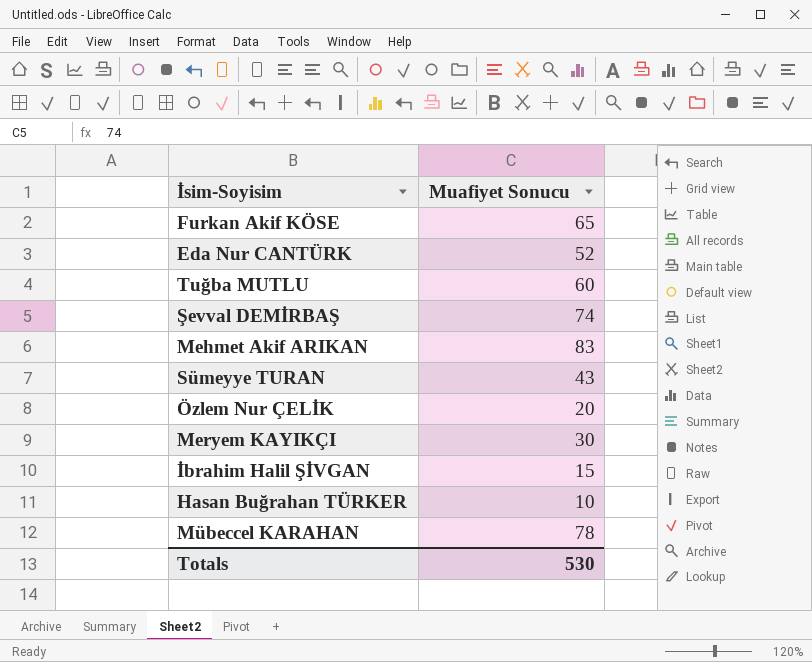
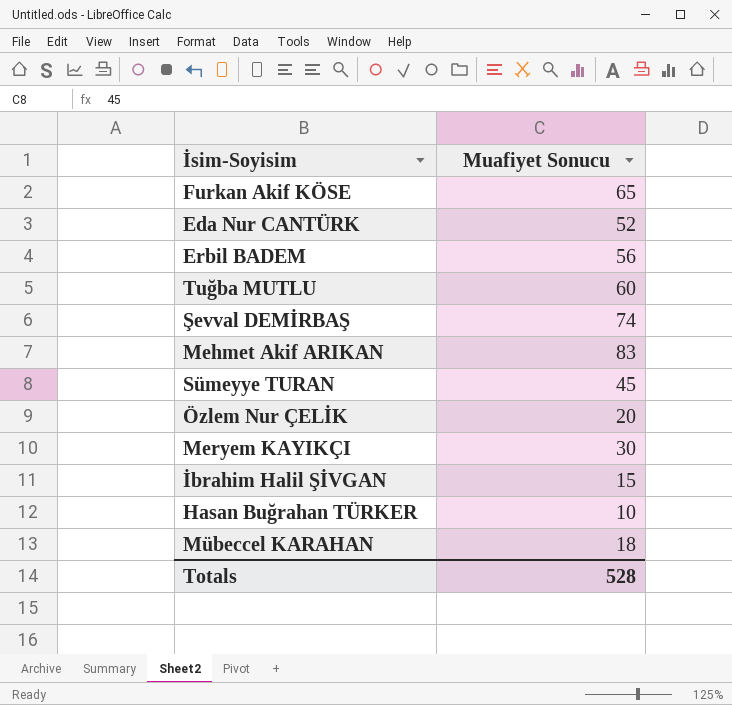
row Erbil BADEM: none -> 56
Sümeyye TURAN | Muafiyet Sonucu: 43 -> 45
Mübeccel KARAHAN | Muafiyet Sonucu: 78 -> 18
Totals | Muafiyet Sonucu: 530 -> 528

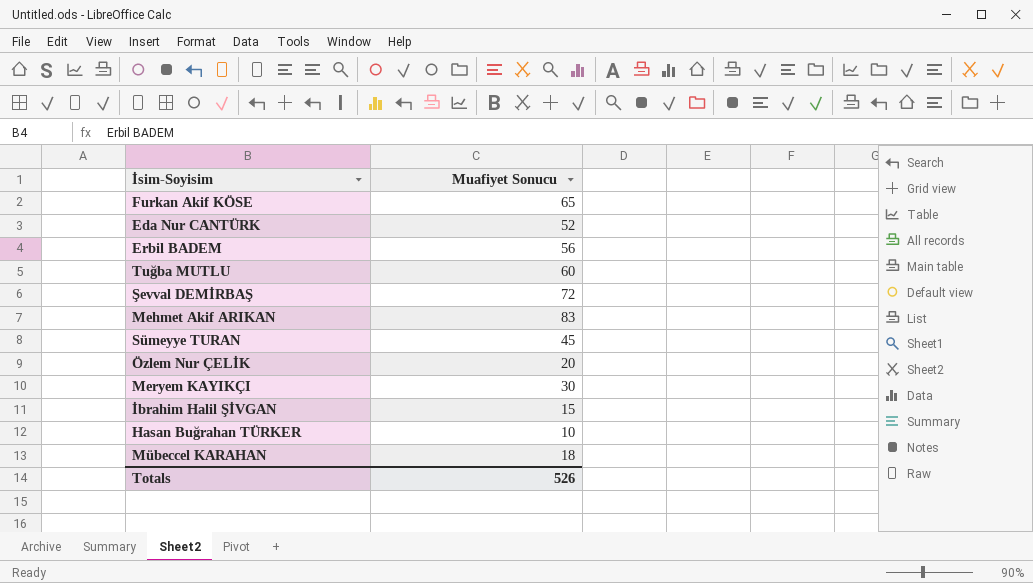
Şevval DEMİRBAŞ | Muafiyet Sonucu: 74 -> 72
Totals | Muafiyet Sonucu: 528 -> 526

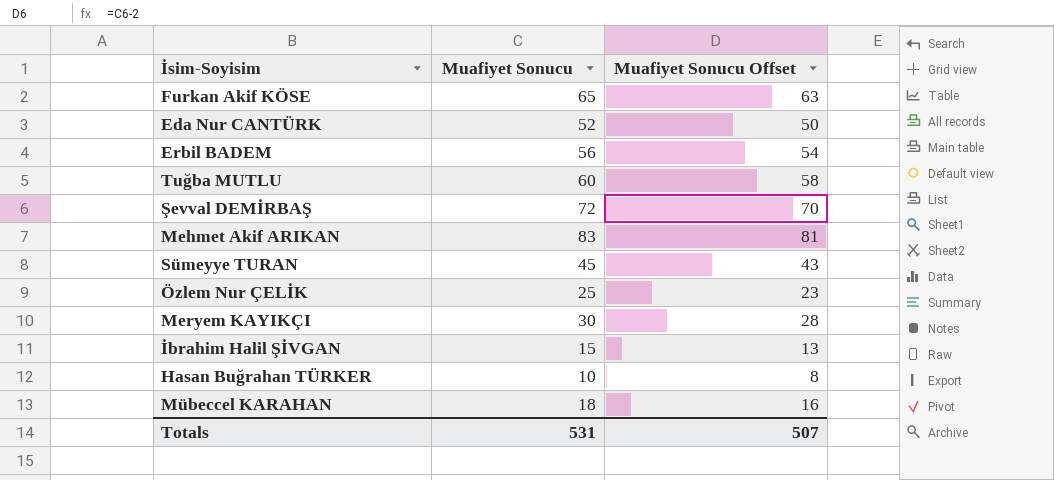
column Muafiyet Sonucu Offset | formula: none -> [Muafiyet Sonucu] - 2
Özlem Nur ÇELİK | Muafiyet Sonucu: 20 -> 25
Totals | Muafiyet Sonucu: 526 -> 531

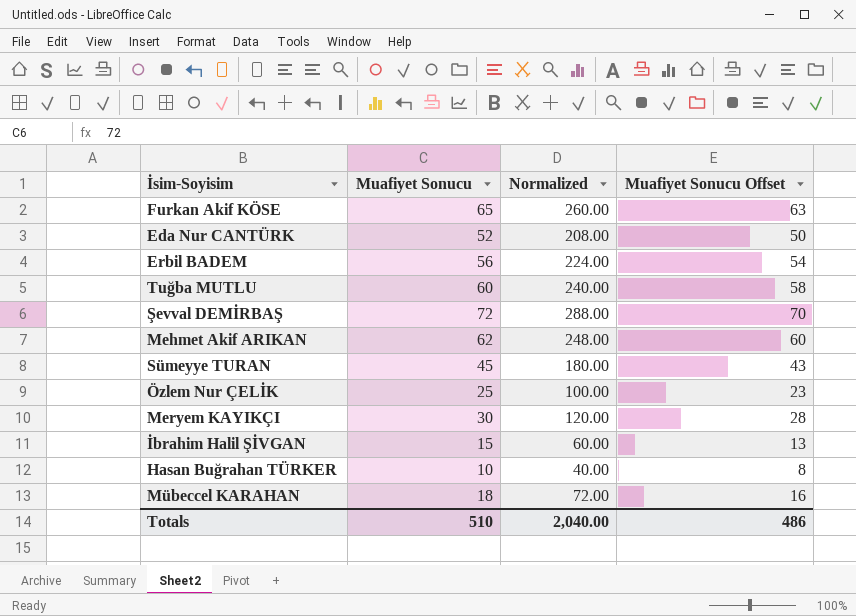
column Normalized | formula: none -> [Muafiyet Sonucu] * 4
Mehmet Akif ARIKAN | Muafiyet Sonucu: 83 -> 62
Mehmet Akif ARIKAN | Muafiyet Sonucu Offset: 81 -> 60
Totals | Muafiyet Sonucu: 531 -> 510
Totals | Muafiyet Sonucu Offset: 507 -> 486

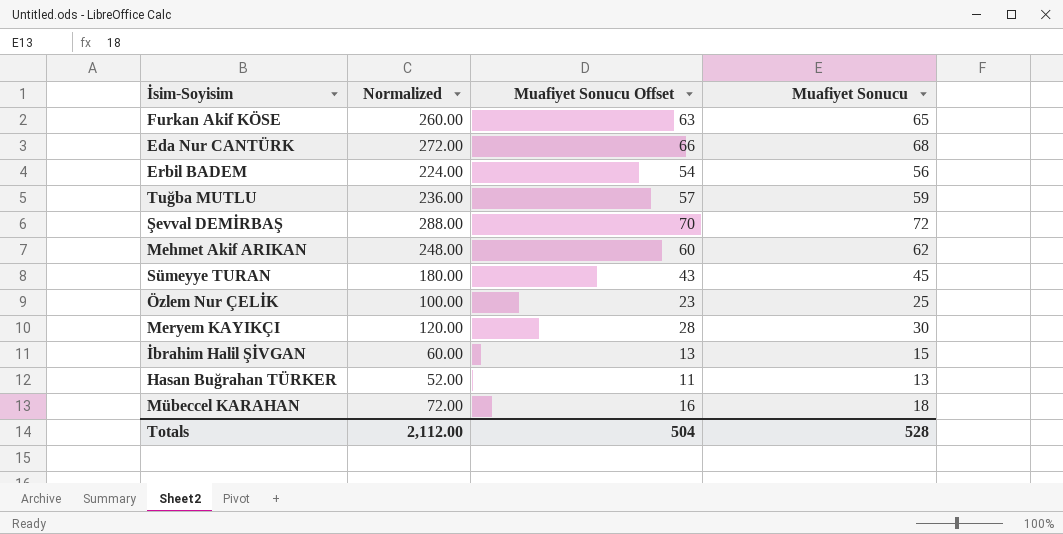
column Muafiyet Sonucu | position: 2 -> 4
Eda Nur CANTÜRK | Normalized: 208.00 -> 272.00
Eda Nur CANTÜRK | Muafiyet Sonucu Offset: 50 -> 66
Eda Nur CANTÜRK | Muafiyet Sonucu: 52 -> 68
Tuğba MUTLU | Normalized: 240.00 -> 236.00
Tuğba MUTLU | Muafiyet Sonucu Offset: 58 -> 57
Tuğba MUTLU | Muafiyet Sonucu: 60 -> 59
Hasan Buğrahan TÜRKER | Normalized: 40.00 -> 52.00
Hasan Buğrahan TÜRKER | Muafiyet Sonucu Offset: 8 -> 11
Hasan Buğrahan TÜRKER | Muafiyet Sonucu: 10 -> 13
Totals | Normalized: 2,040.00 -> 2,112.00
Totals | Muafiyet Sonucu Offset: 486 -> 504
Totals | Muafiyet Sonucu: 510 -> 528

